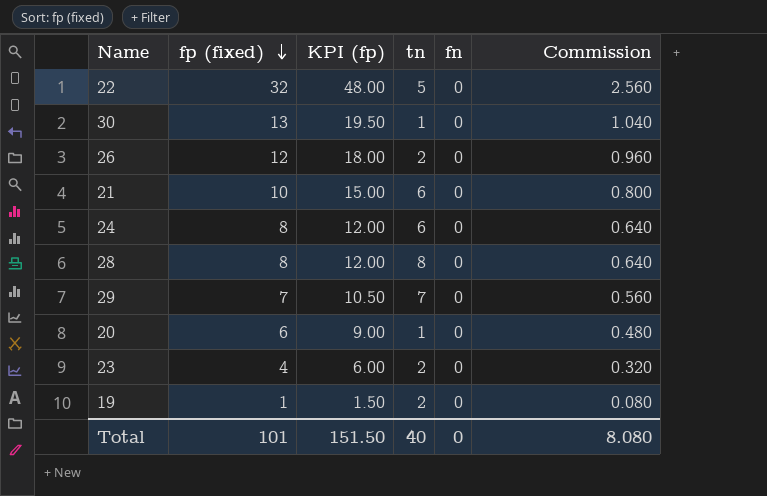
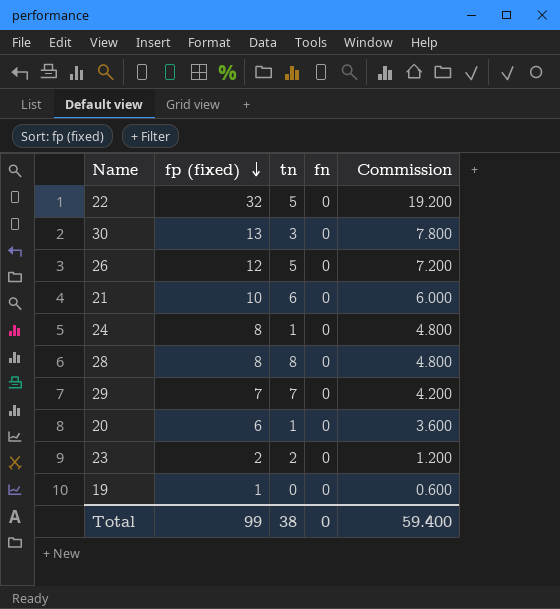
column KPI (fp) | formula: [fp (fixed)] * 1.5 -> none
column Commission | formula: [fp (fixed)] * 0.08 -> [fp (fixed)] * 0.6
30 | tn: 1 -> 3
26 | tn: 2 -> 5
24 | tn: 6 -> 1
23 | fp (fixed): 4 -> 2
19 | tn: 2 -> 0
Total | fp (fixed): 101 -> 99
Total | tn: 40 -> 38
Total | Commission: 8.080 -> 59.400

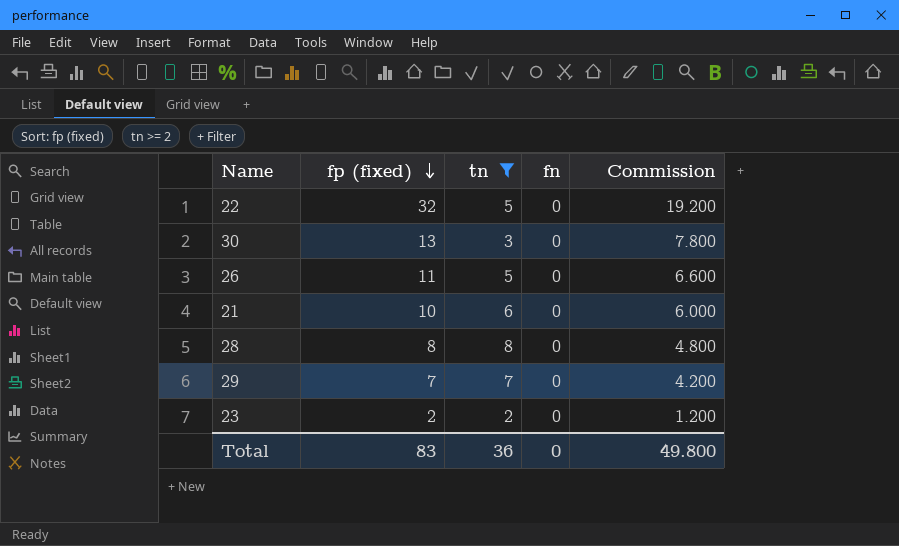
filter: none -> tn >= 2
26 | fp (fixed): 12 -> 11
26 | Commission: 7.200 -> 6.600
Total | fp (fixed): 99 -> 83
Total | tn: 38 -> 36
Total | Commission: 59.400 -> 49.800

